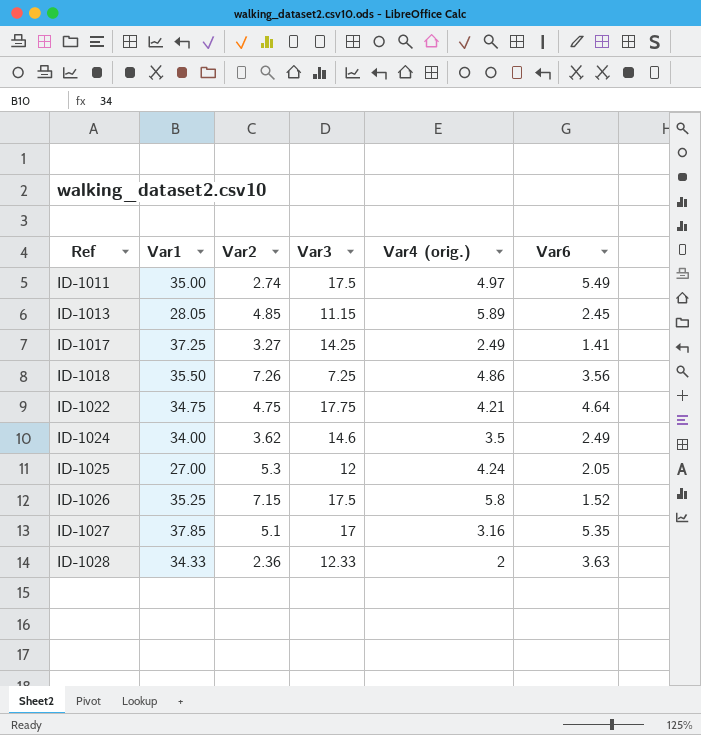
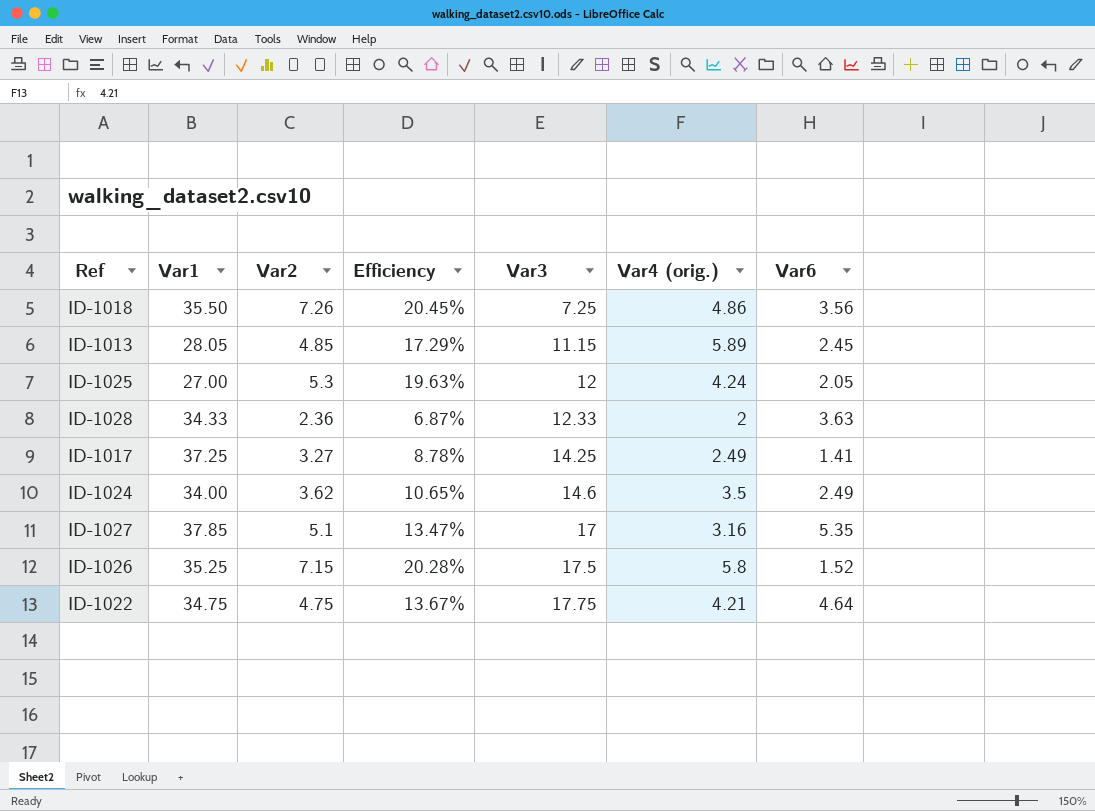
row order: Ref ascending -> Var3 ascending
column Efficiency | formula: none -> [Var2] / [Var1]
row ID-1011: 35.00 | 2.74 | 17.5 | 4.97 | 5.49 -> none

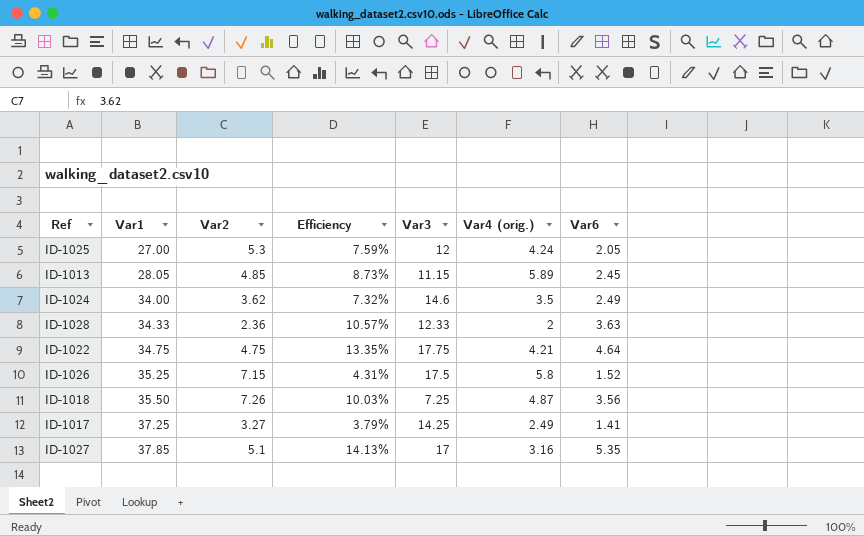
row order: Var3 ascending -> Var1 ascending
column Efficiency | formula: [Var2] / [Var1] -> [Var6] / [Var1]
ID-1018 | Var4 (orig.): 4.86 -> 4.87

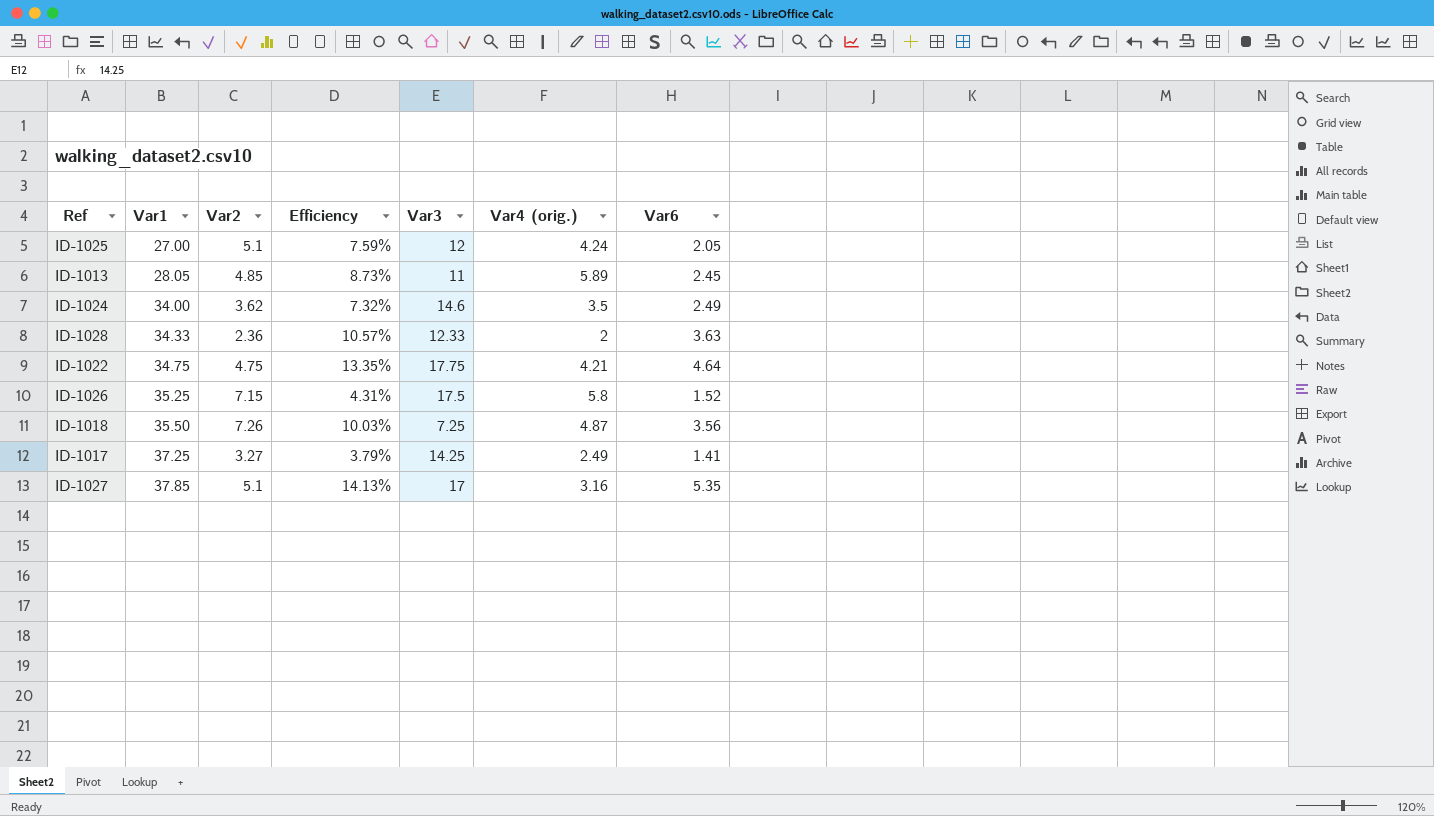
ID-1025 | Var2: 5.3 -> 5.1
ID-1013 | Var3: 11.15 -> 11

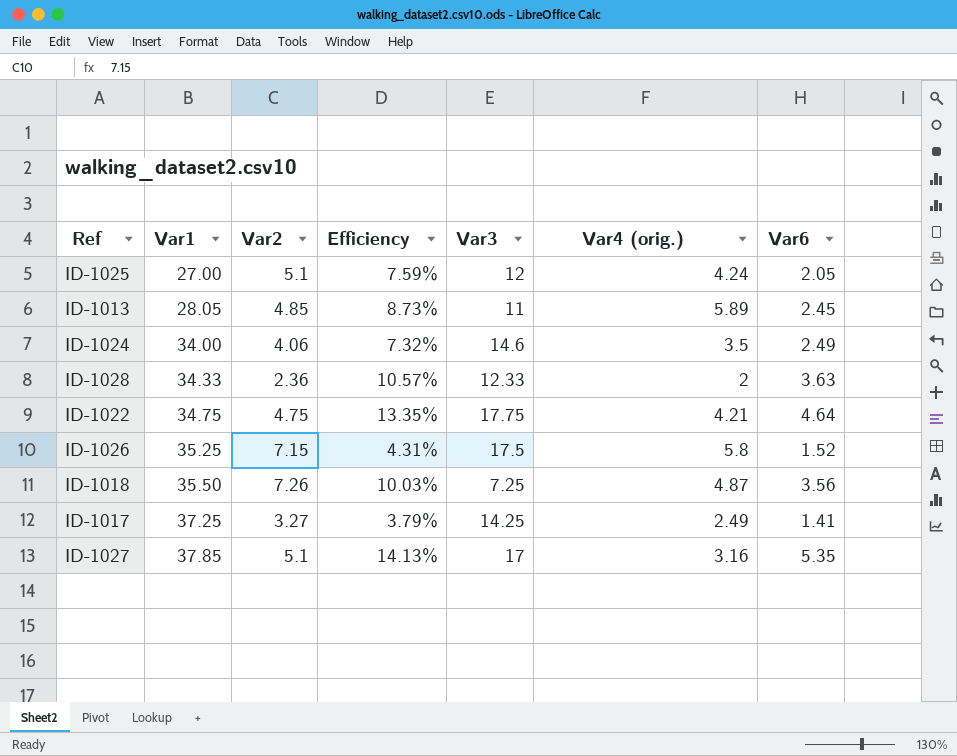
ID-1024 | Var2: 3.62 -> 4.06

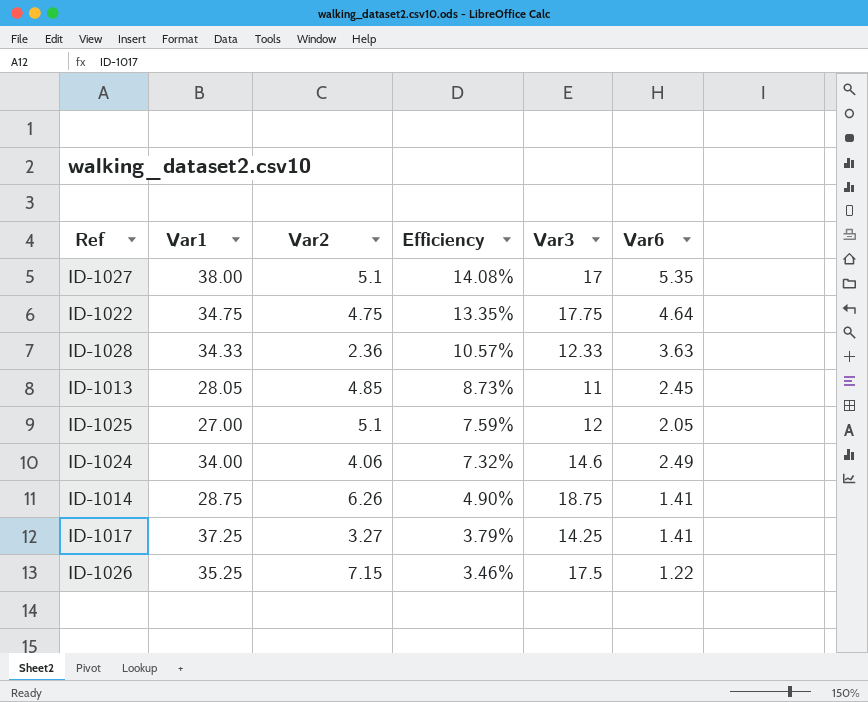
row order: Var1 ascending -> Efficiency descending
column Var4 (orig.) | position: 6 -> none
row ID-1018: 35.50 | 7.26 | 10.03% | 7.25 | 4.87 | 3.56 -> none
ID-1027 | Var1: 37.85 -> 38.00
ID-1027 | Efficiency: 14.13% -> 14.08%
row ID-1014: none -> 28.75 | 6.26 | 4.90% | 18.75 | 1.41
ID-1026 | Efficiency: 4.31% -> 3.46%
ID-1026 | Var6: 1.52 -> 1.22

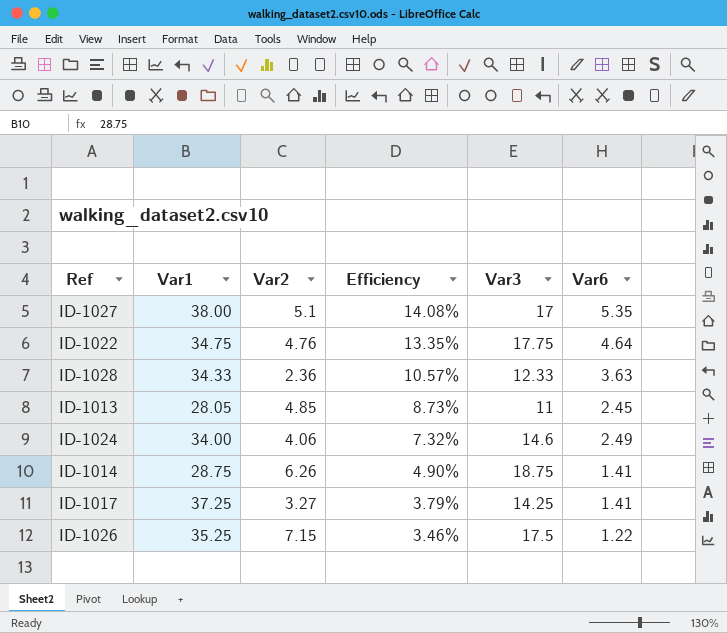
row ID-1025: 27.00 | 5.1 | 7.59% | 12 | 2.05 -> none
ID-1022 | Var2: 4.75 -> 4.76

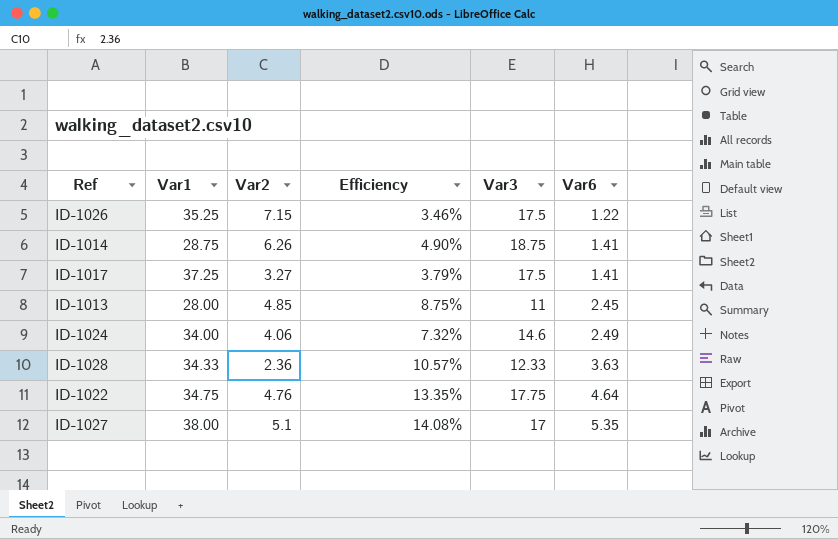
row order: Efficiency descending -> Var6 ascending
ID-1017 | Var3: 14.25 -> 17.5
ID-1013 | Var1: 28.05 -> 28.00
ID-1013 | Efficiency: 8.73% -> 8.75%

